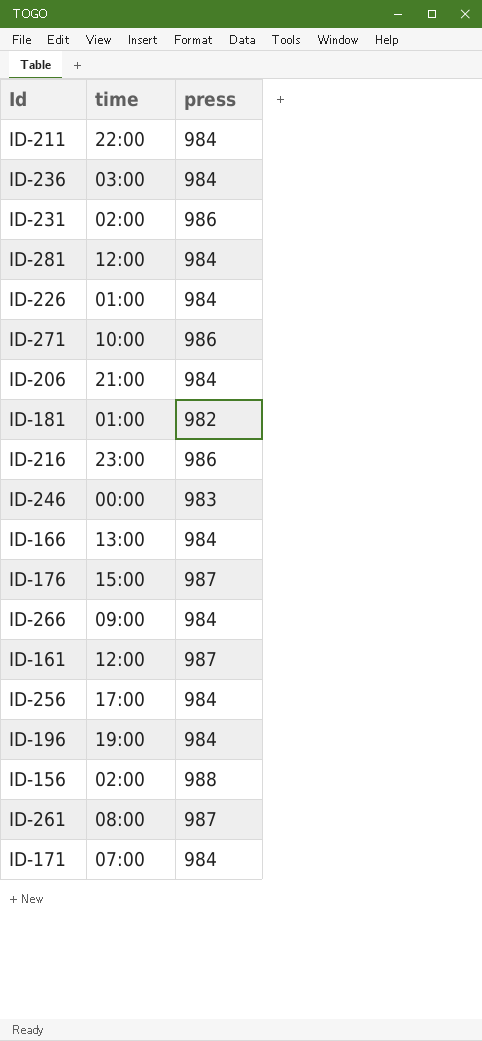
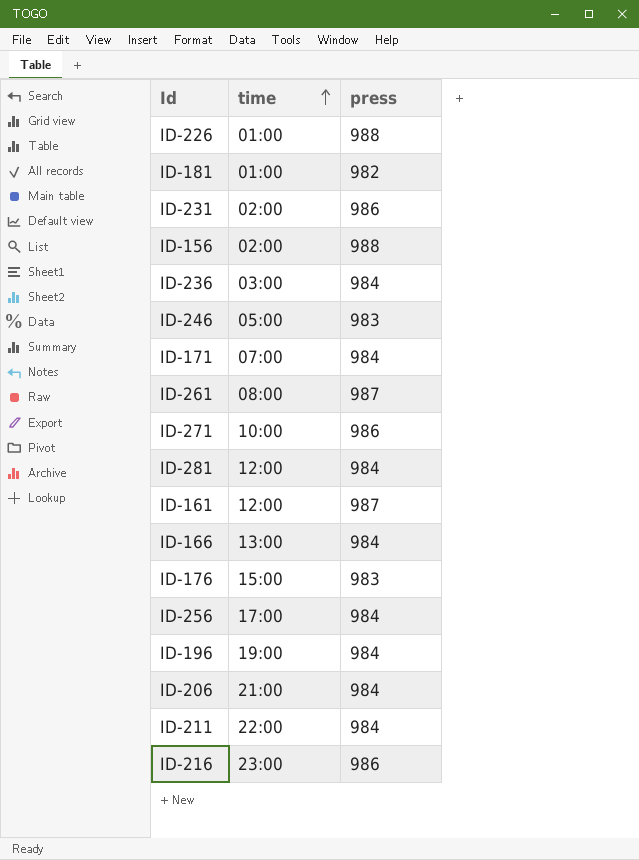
row order: none -> time ascending
row ID-266: 09:00 | 984 -> none
ID-226 | press: 984 -> 988
ID-246 | time: 00:00 -> 05:00
ID-176 | press: 987 -> 983

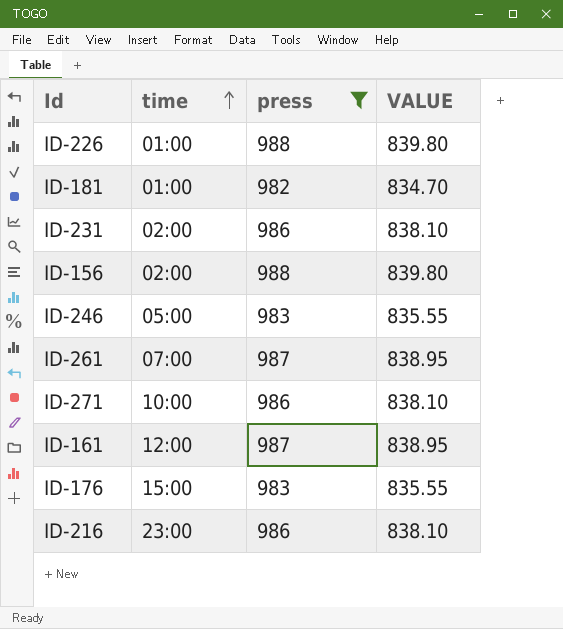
filter: none -> press != 984
column VALUE | formula: none -> [press] * 0.85
ID-261 | time: 08:00 -> 07:00

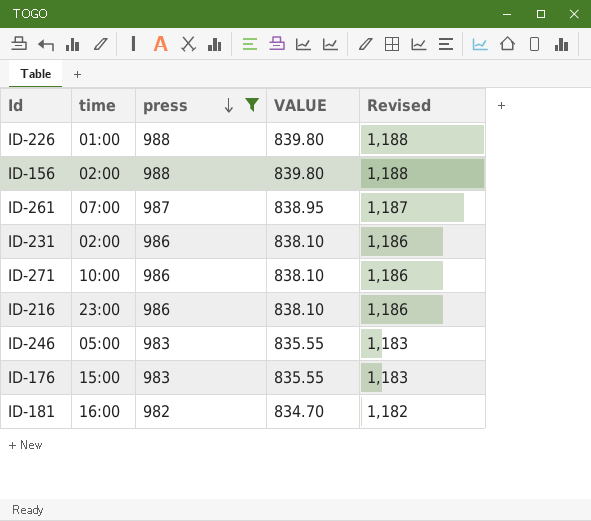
row order: time ascending -> press descending
column Revised | formula: none -> [press] + 200
row ID-161: 12:00 | 987 | 838.95 -> none
ID-181 | time: 01:00 -> 16:00

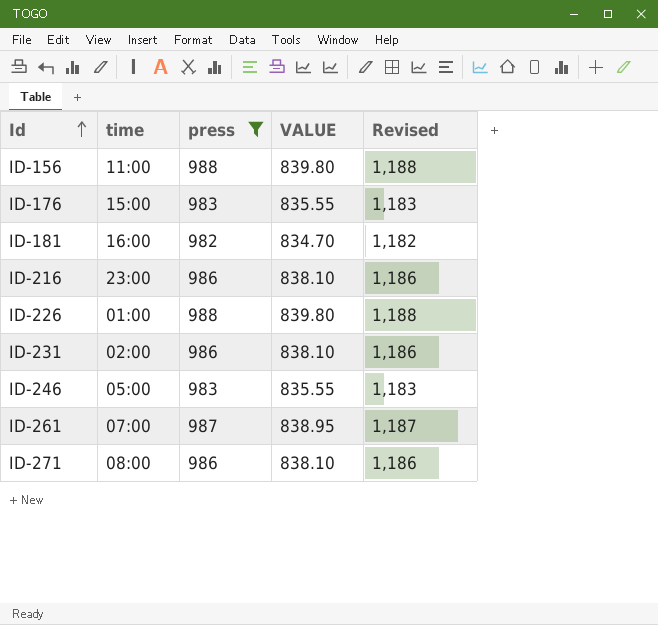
row order: press descending -> Id ascending
ID-156 | time: 02:00 -> 11:00
ID-271 | time: 10:00 -> 08:00

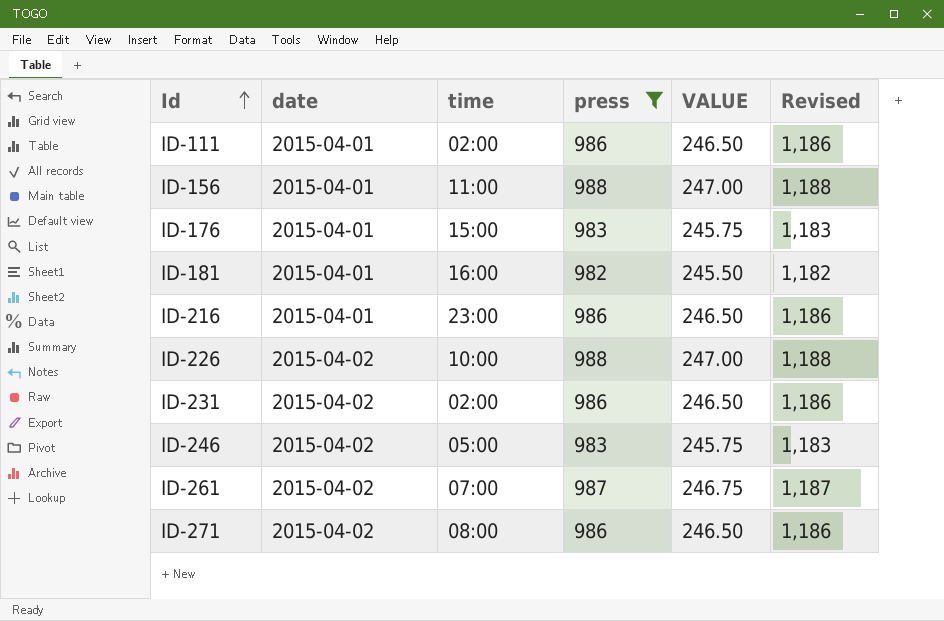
column date | position: none -> 2
column VALUE | formula: [press] * 0.85 -> [press] * 0.25
row ID-111: none -> 2015-04-01 | 02:00 | 986 | 246.50 | 1,186
ID-226 | time: 01:00 -> 10:00

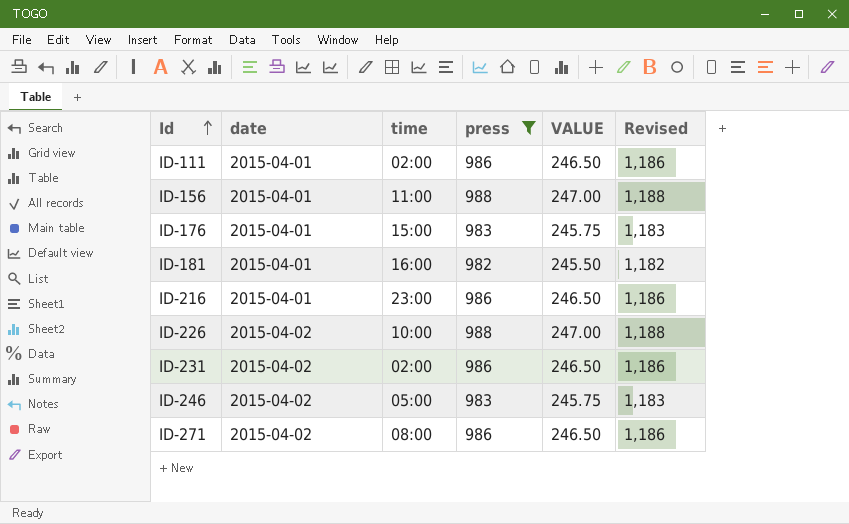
row ID-261: 2015-04-02 | 07:00 | 987 | 246.75 | 1,187 -> none

